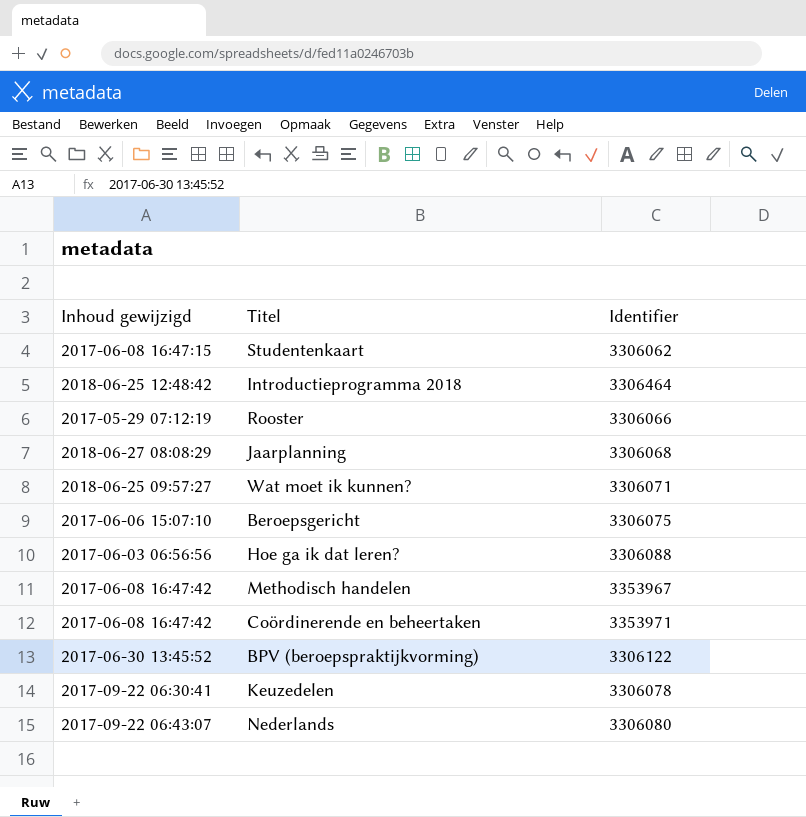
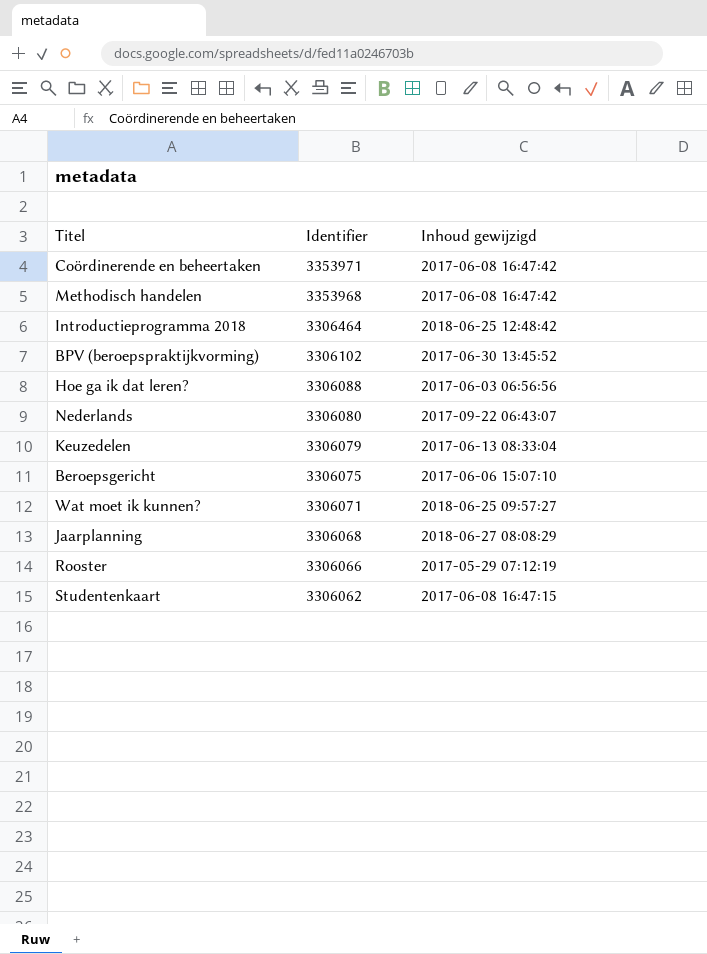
row order: none -> Identifier descending
column Inhoud gewijzigd | position: 1 -> 3
Methodisch handelen | Identifier: 3353967 -> 3353968
BPV (beroepspraktijkvorming) | Identifier: 3306122 -> 3306102
Keuzedelen | Identifier: 3306078 -> 3306079
Keuzedelen | Inhoud gewijzigd: 2017-09-22 06:30:41 -> 2017-06-13 08:33:04

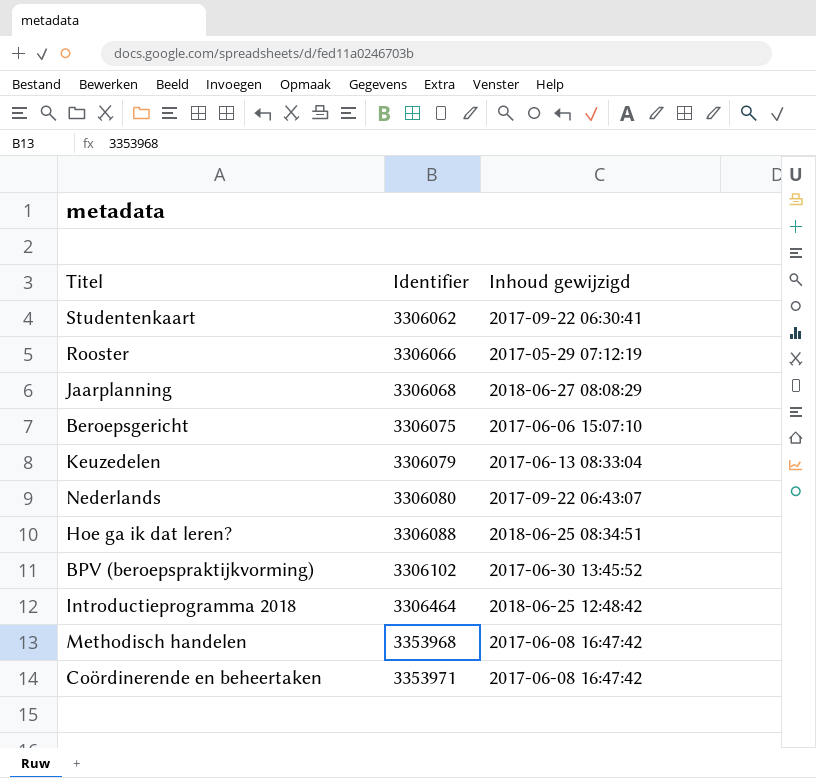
row order: Identifier descending -> Identifier ascending
row Wat moet ik kunnen?: 3306071 | 2018-06-25 09:57:27 -> none
Studentenkaart | Inhoud gewijzigd: 2017-06-08 16:47:15 -> 2017-09-22 06:30:41
Hoe ga ik dat leren? | Inhoud gewijzigd: 2017-06-03 06:56:56 -> 2018-06-25 08:34:51

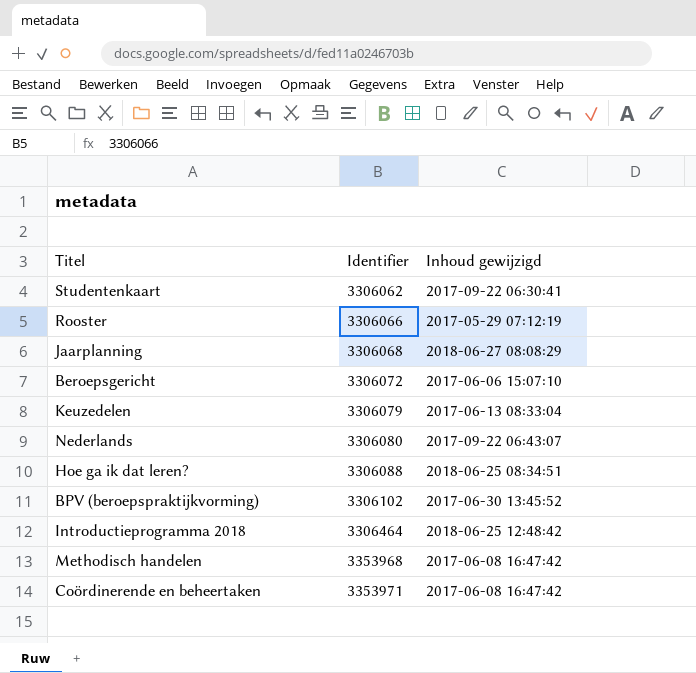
Beroepsgericht | Identifier: 3306075 -> 3306072

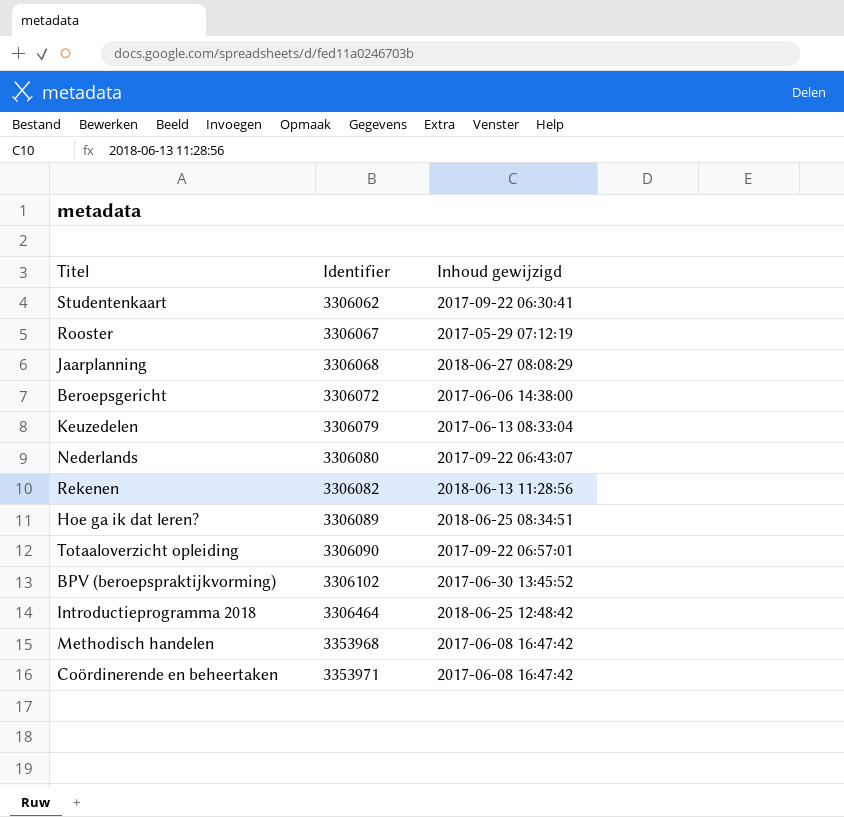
Rooster | Identifier: 3306066 -> 3306067
Beroepsgericht | Inhoud gewijzigd: 2017-06-06 15:07:10 -> 2017-06-06 14:38:00
row Rekenen: none -> 3306082 | 2018-06-13 11:28:56
Hoe ga ik dat leren? | Identifier: 3306088 -> 3306089
row Totaaloverzicht opleiding: none -> 3306090 | 2017-09-22 06:57:01

